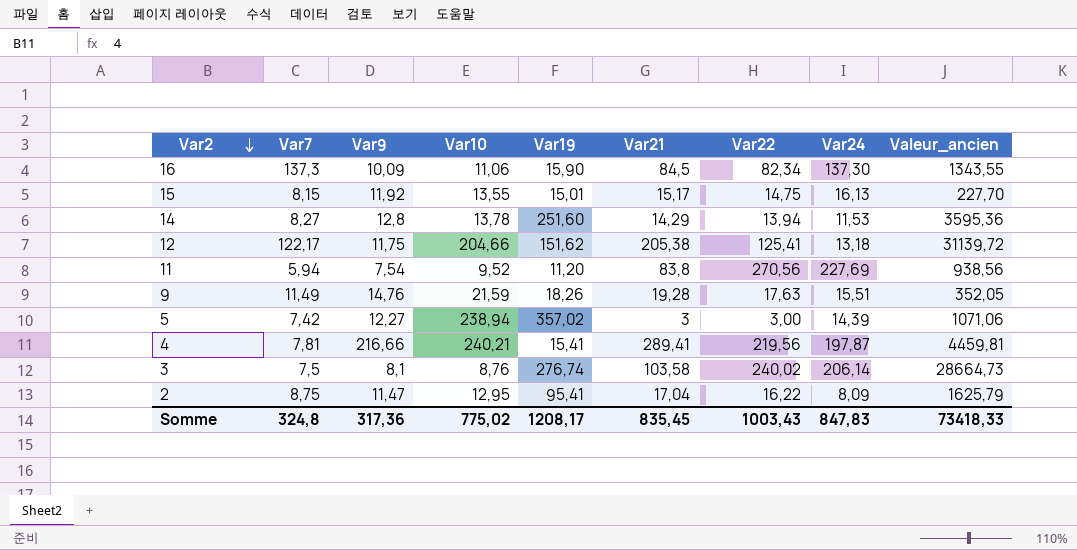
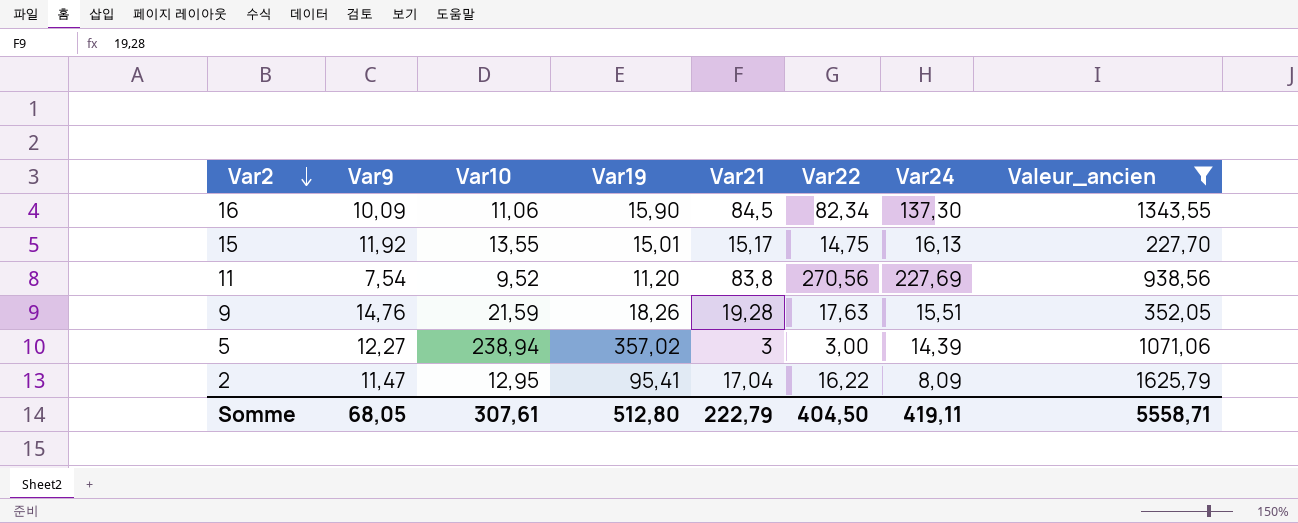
filter: none -> Valeur_ancien <= 1625,79
column Var7 | position: 2 -> none
Somme | Var9: 317,36 -> 68,05
Somme | Var10: 775,02 -> 307,61
Somme | Var19: 1208,17 -> 512,80
Somme | Var21: 835,45 -> 222,79
Somme | Var22: 1003,43 -> 404,50
Somme | Var24: 847,83 -> 419,11
Somme | Valeur_ancien: 73418,33 -> 5558,71

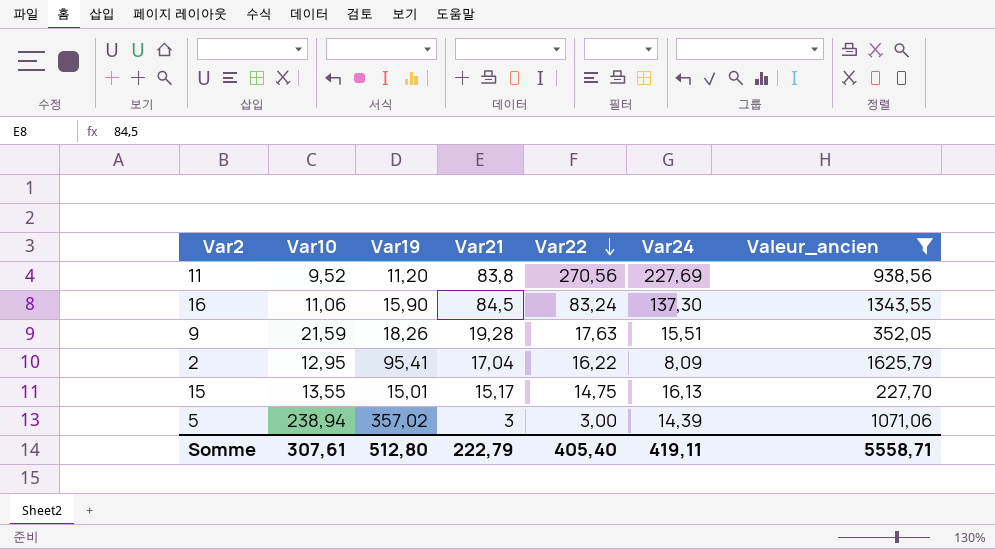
row order: Var2 descending -> Var22 descending
column Var9 | position: 2 -> none
16 | Var22: 82,34 -> 83,24
Somme | Var22: 404,50 -> 405,40

